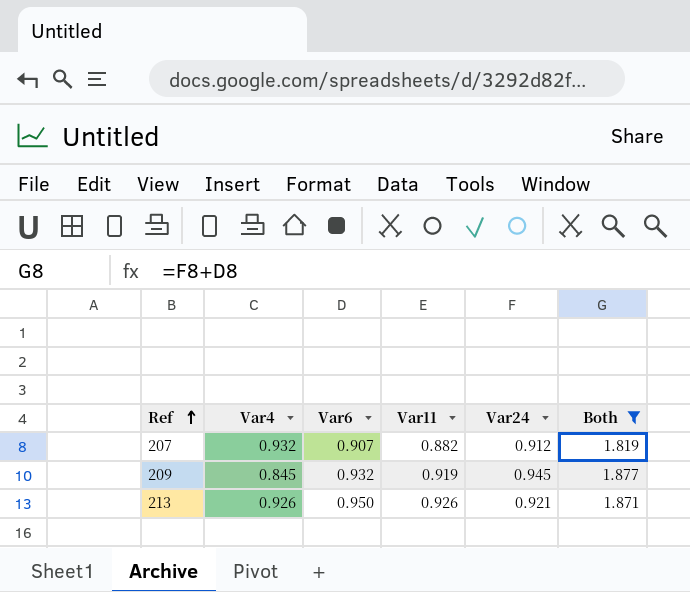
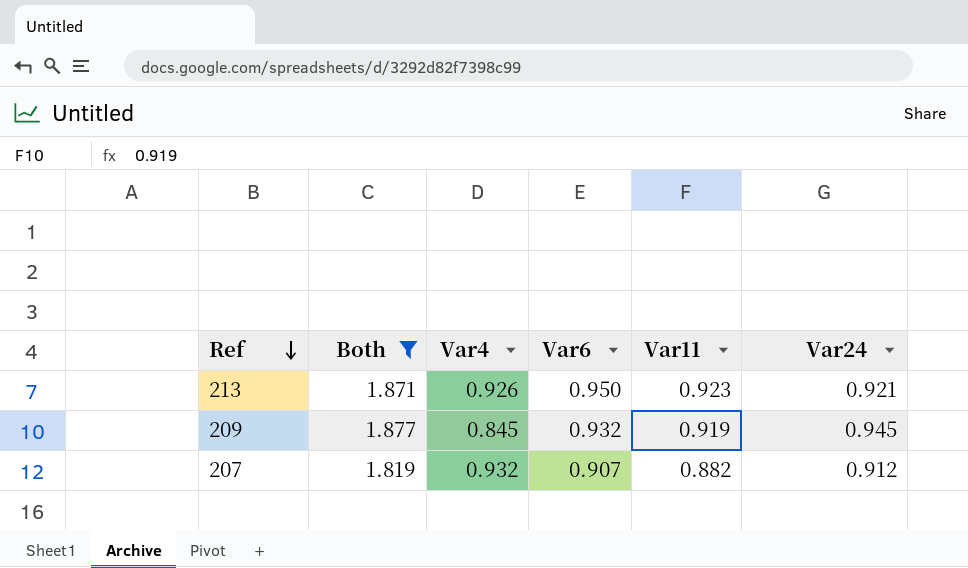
row order: Ref ascending -> Ref descending
column Both | position: 6 -> 2
213 | Var11: 0.926 -> 0.923

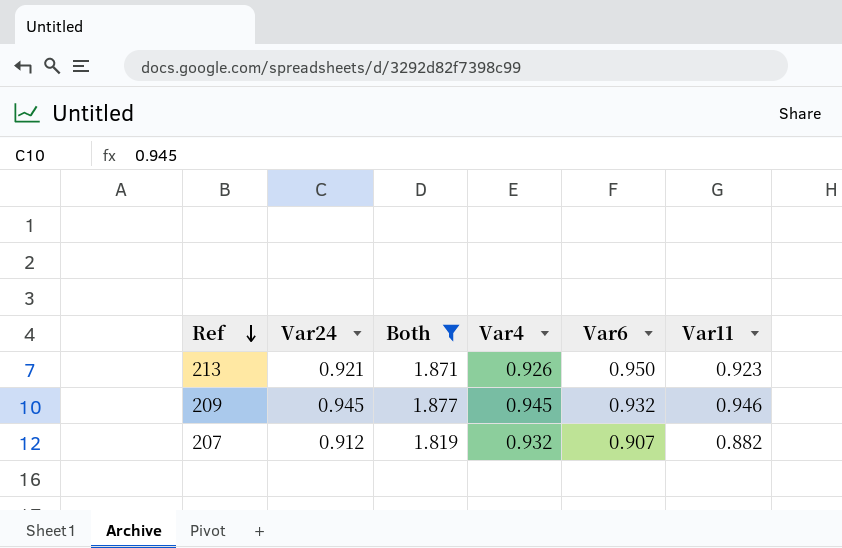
column Var24 | position: 6 -> 2
209 | Var4: 0.845 -> 0.945
209 | Var11: 0.919 -> 0.946

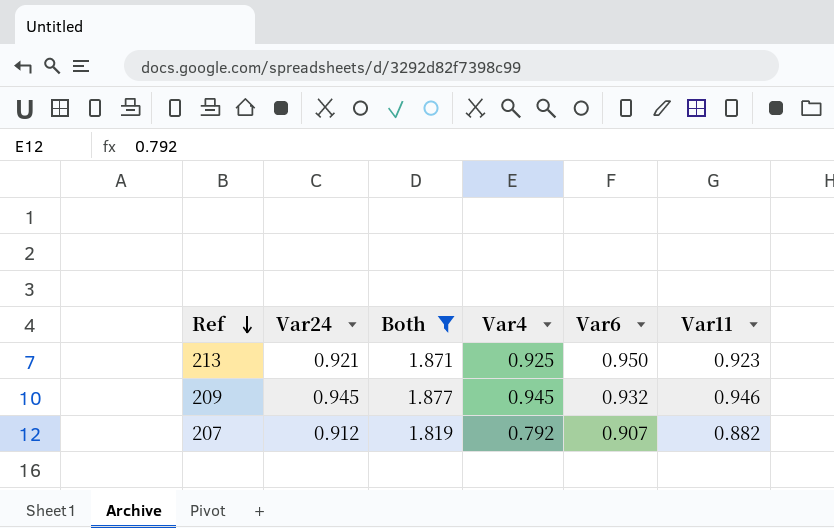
213 | Var4: 0.926 -> 0.925
207 | Var4: 0.932 -> 0.792

